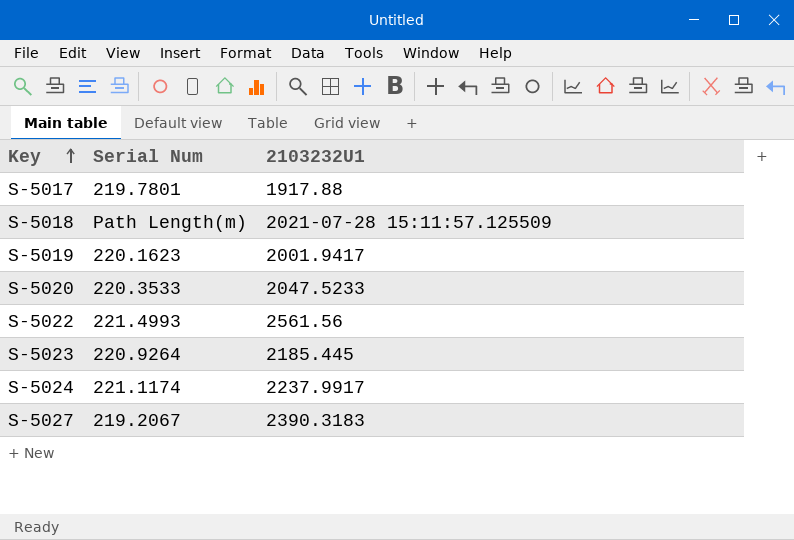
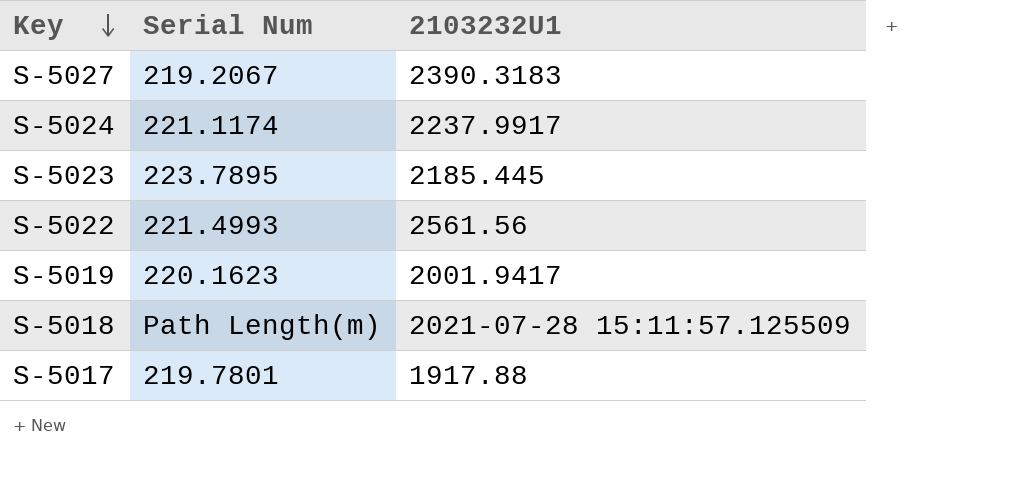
row order: Key ascending -> Key descending
row S-5020: 220.3533 | 2047.5233 -> none
S-5023 | Serial Num: 220.9264 -> 223.7895

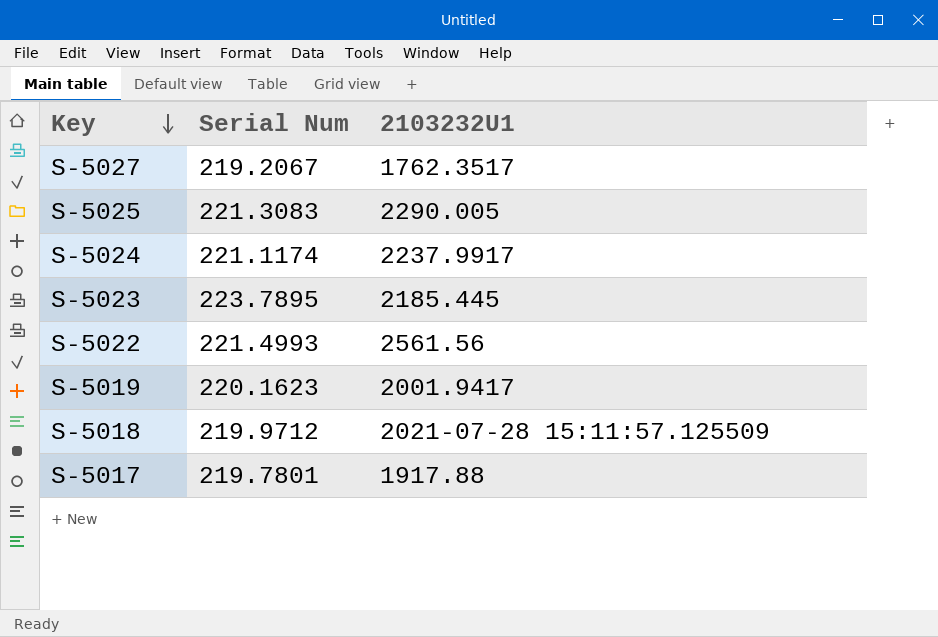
S-5027 | 2103232U1: 2390.3183 -> 1762.3517
row S-5025: none -> 221.3083 | 2290.005
S-5018 | Serial Num: Path Length(m) -> 219.9712

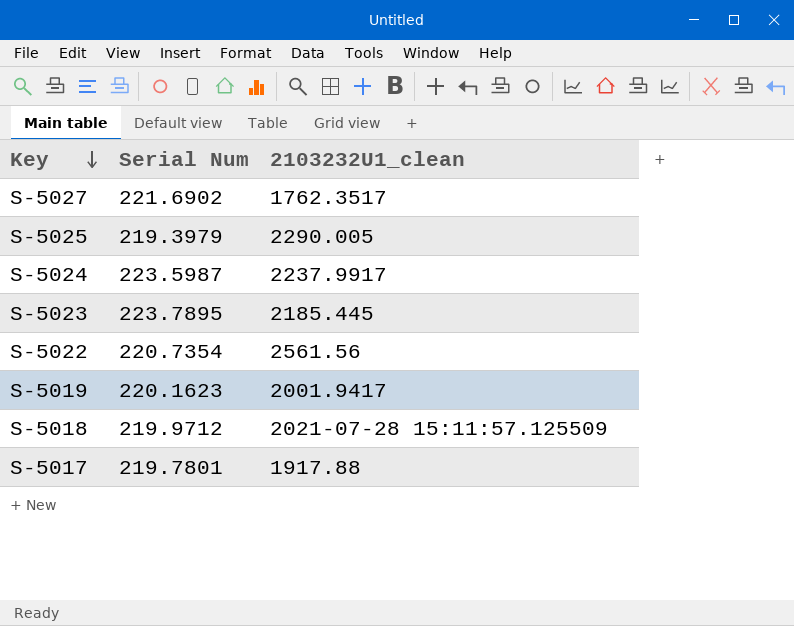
column name: 2103232U1 -> 2103232U1_clean
S-5027 | Serial Num: 219.2067 -> 221.6902
S-5025 | Serial Num: 221.3083 -> 219.3979
S-5024 | Serial Num: 221.1174 -> 223.5987
S-5022 | Serial Num: 221.4993 -> 220.7354

